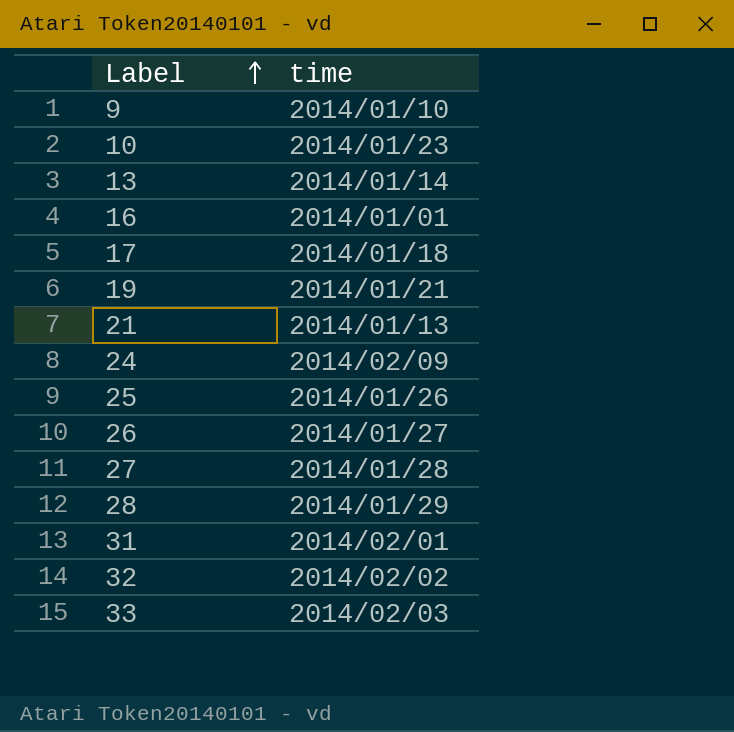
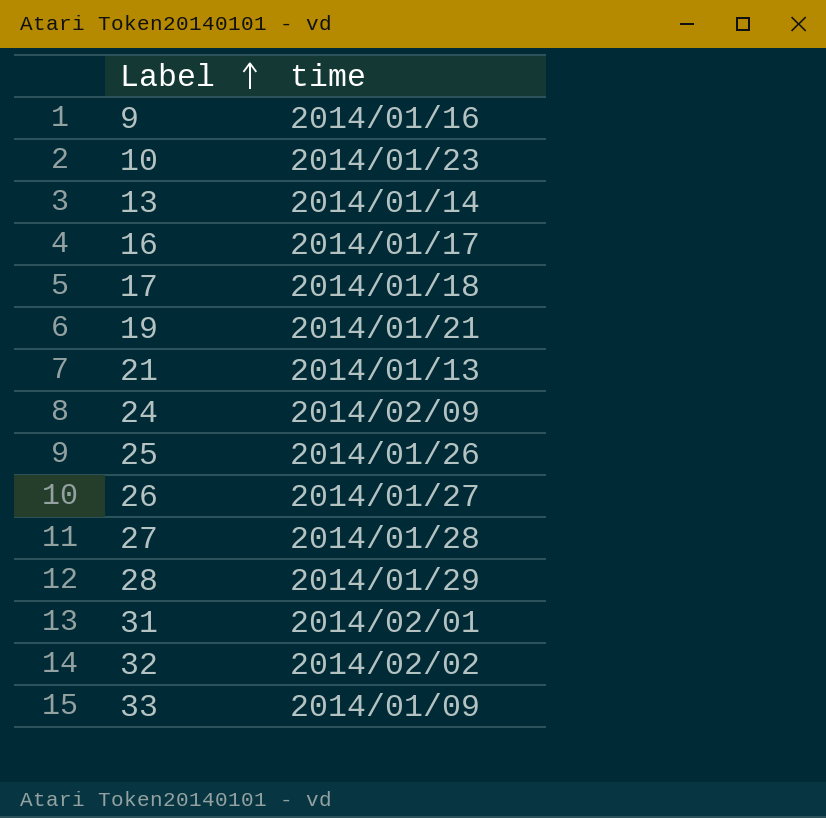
9 | time: 2014/01/10 -> 2014/01/16
16 | time: 2014/01/01 -> 2014/01/17
33 | time: 2014/02/03 -> 2014/01/09

